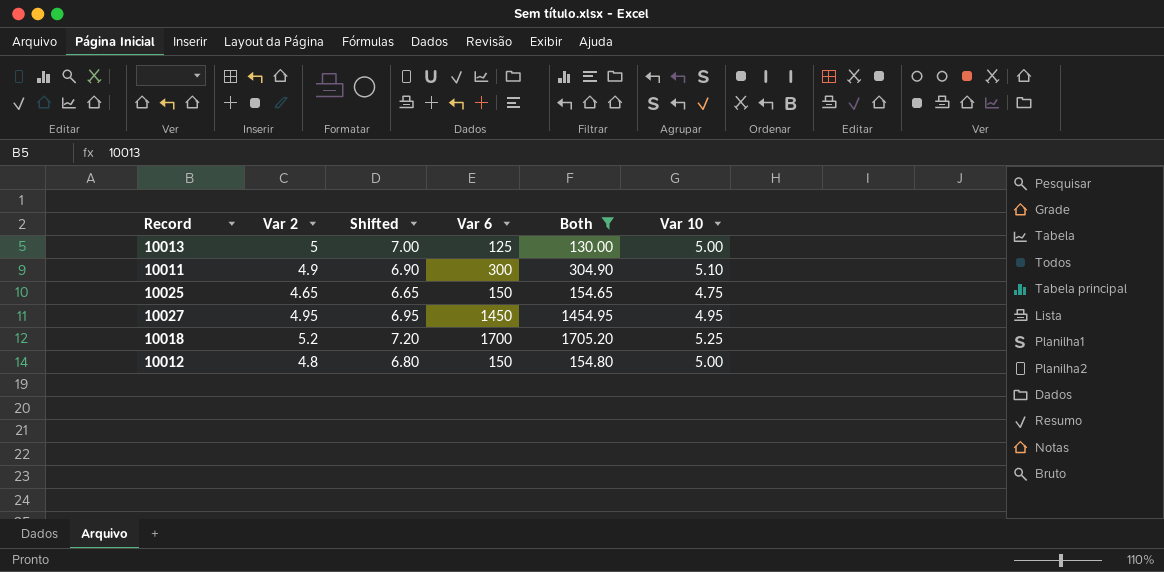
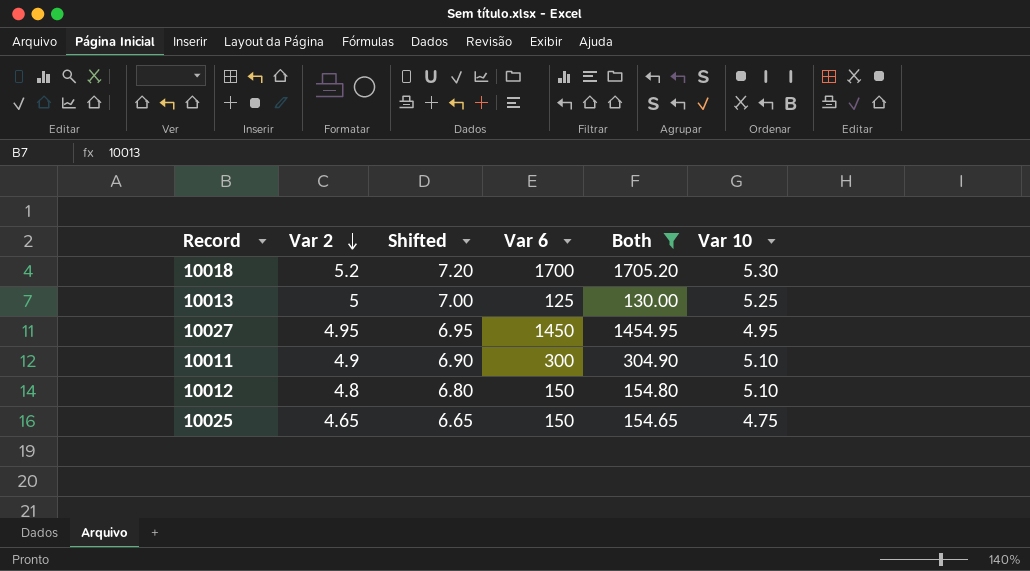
row order: none -> Var 2 descending
10018 | Var 10: 5.25 -> 5.30
10013 | Var 10: 5.00 -> 5.25
10012 | Var 10: 5.00 -> 5.10

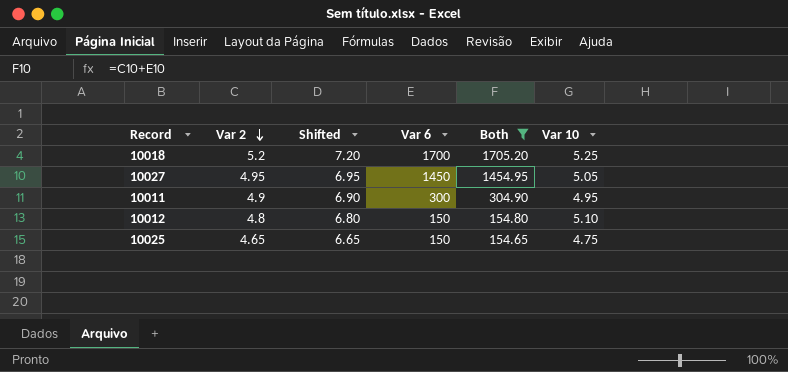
row 10013: 5 | 7.00 | 125 | 130.00 | 5.25 -> none
10018 | Var 10: 5.30 -> 5.25
10027 | Var 10: 4.95 -> 5.05
10011 | Var 10: 5.10 -> 4.95

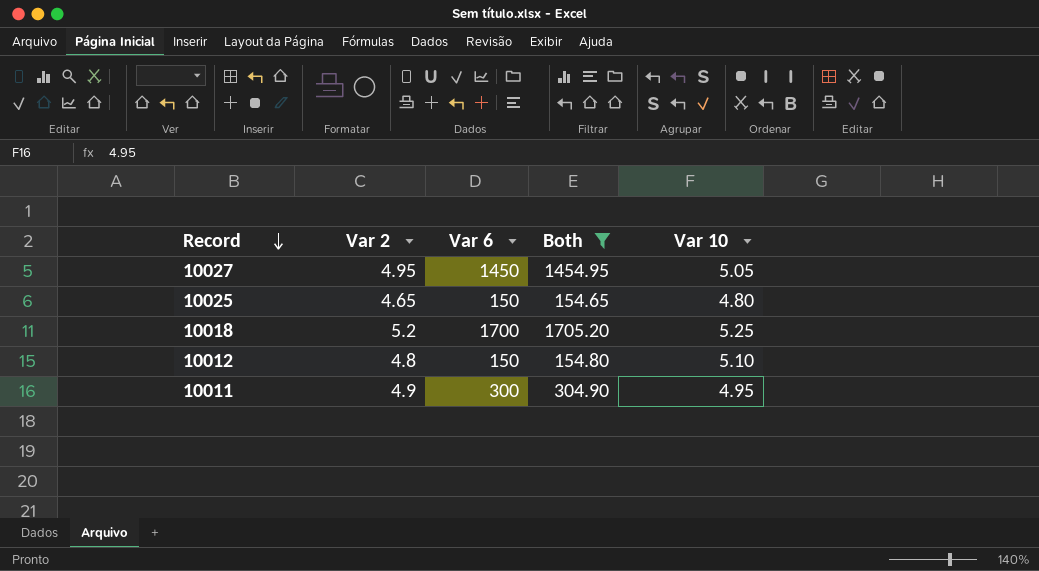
row order: Var 2 descending -> Record descending
column Shifted | formula: [Var 2] + 2 -> none
10025 | Var 10: 4.75 -> 4.80

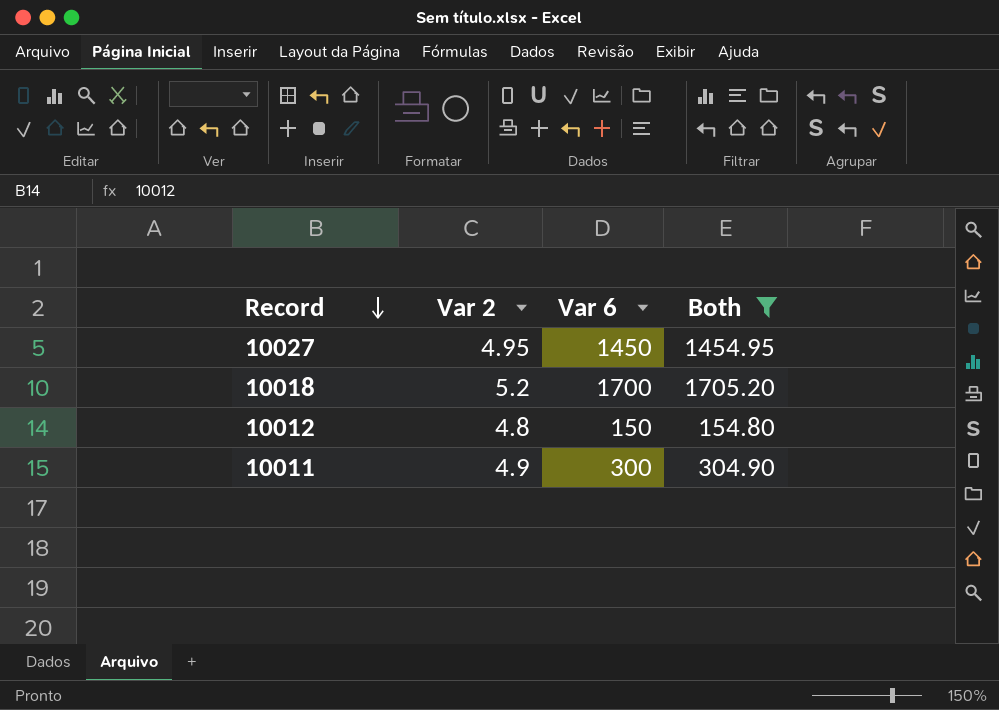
column Var 10 | position: 5 -> none
row 10025: 4.65 | 150 | 154.65 | 4.80 -> none

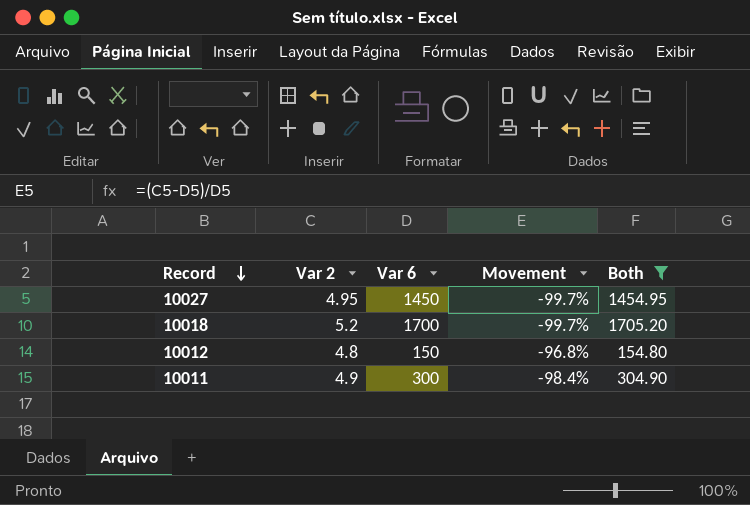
column Movement | formula: none -> ([Var 2] - [Var 6]) / [Var 6]

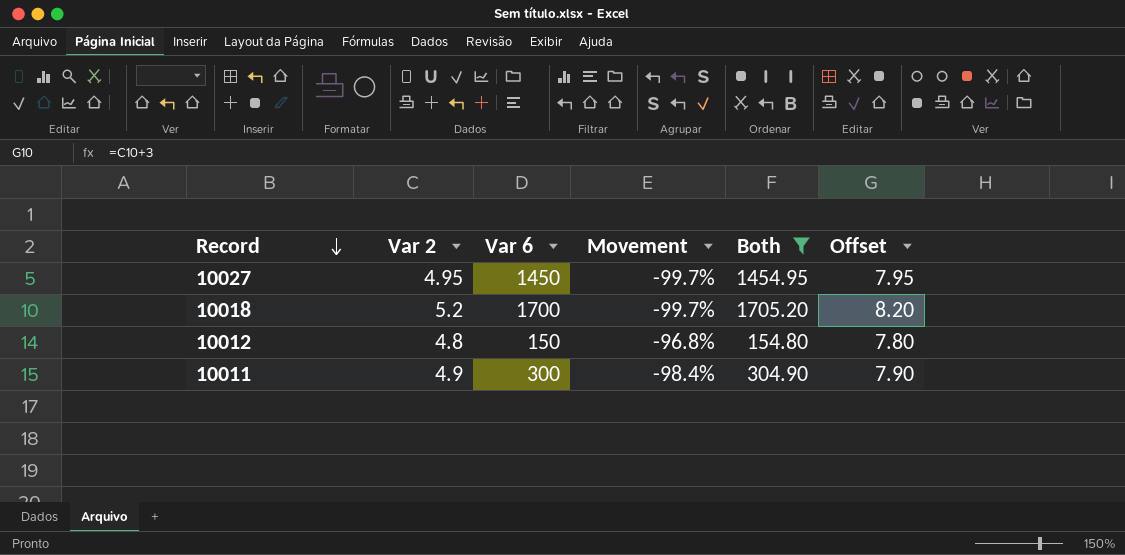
column Offset | formula: none -> [Var 2] + 3

